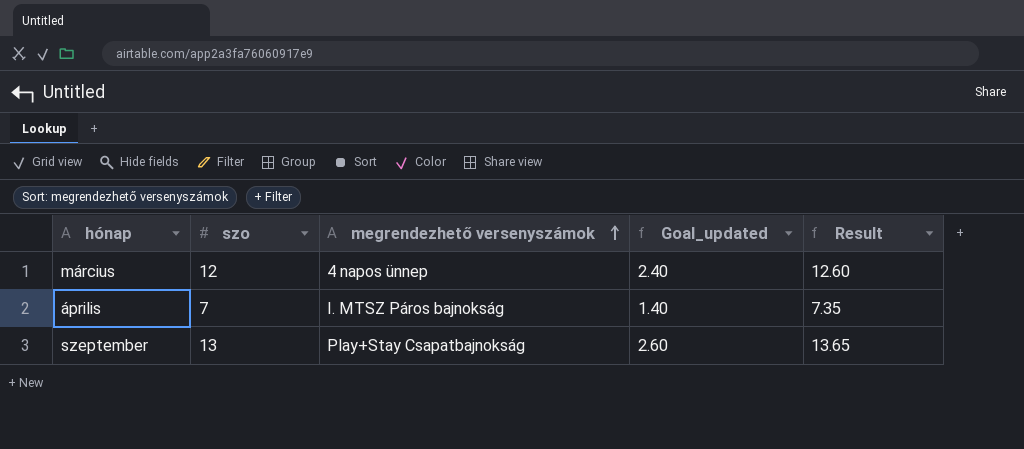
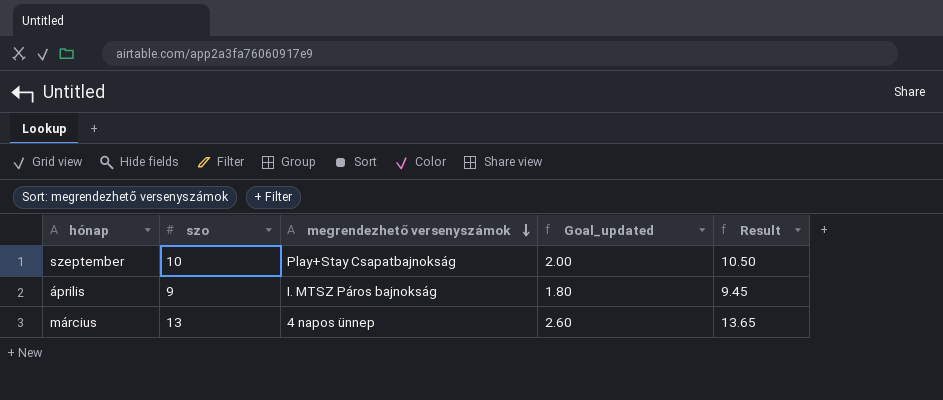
row order: megrendezhető versenyszámok ascending -> megrendezhető versenyszámok descending
szeptember | szo: 13 -> 10
szeptember | Goal_updated: 2.60 -> 2.00
szeptember | Result: 13.65 -> 10.50
április | szo: 7 -> 9
április | Goal_updated: 1.40 -> 1.80
április | Result: 7.35 -> 9.45
március | szo: 12 -> 13
március | Goal_updated: 2.40 -> 2.60
március | Result: 12.60 -> 13.65

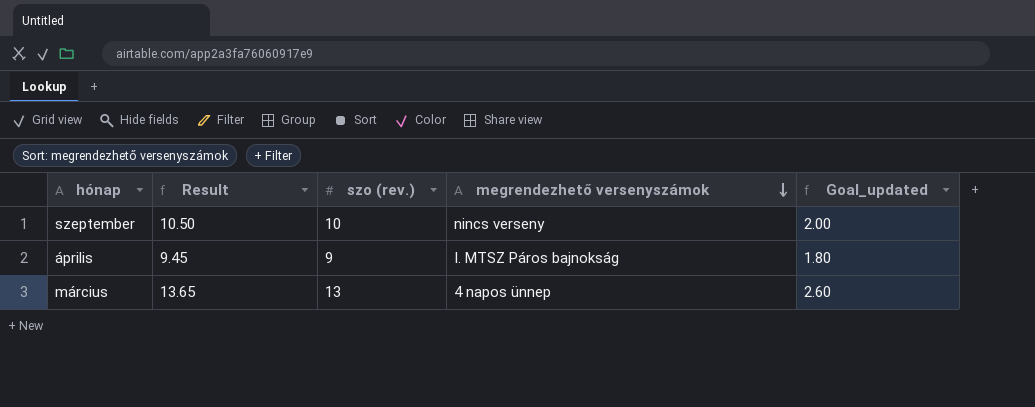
column Result | position: 5 -> 2
column name: szo -> szo (rev.)
szeptember | megrendezhető versenyszámok: Play+Stay Csapatbajnokság -> nincs verseny

